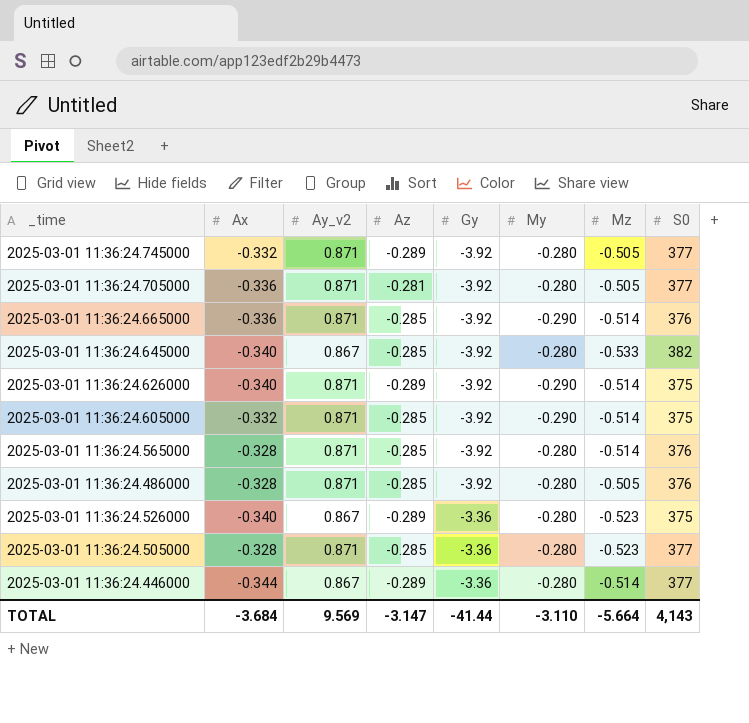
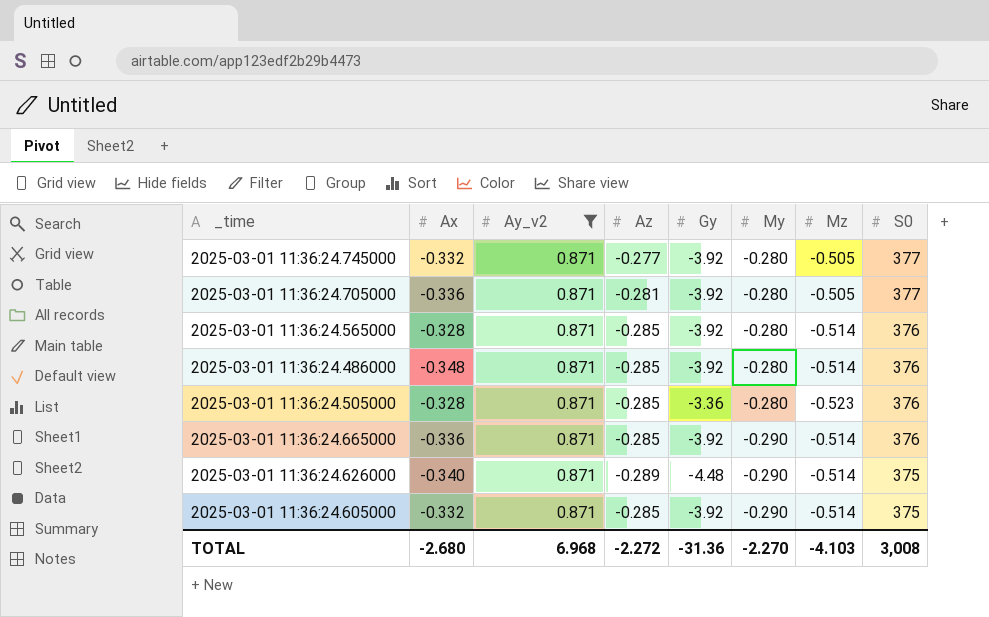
filter: none -> Ay_v2 = 0.871
row order: Gy ascending -> My descending
2025-03-01 11:36:24.745000 | Az: -0.289 -> -0.277
2025-03-01 11:36:24.486000 | Ax: -0.328 -> -0.348
2025-03-01 11:36:24.486000 | Mz: -0.505 -> -0.514
2025-03-01 11:36:24.505000 | S0: 377 -> 376
2025-03-01 11:36:24.626000 | Gy: -3.92 -> -4.48
TOTAL | Ax: -3.684 -> -2.680
TOTAL | Ay_v2: 9.569 -> 6.968
TOTAL | Az: -3.147 -> -2.272
TOTAL | Gy: -41.44 -> -31.36
TOTAL | My: -3.110 -> -2.270
TOTAL | Mz: -5.664 -> -4.103
TOTAL | S0: 4,143 -> 3,008

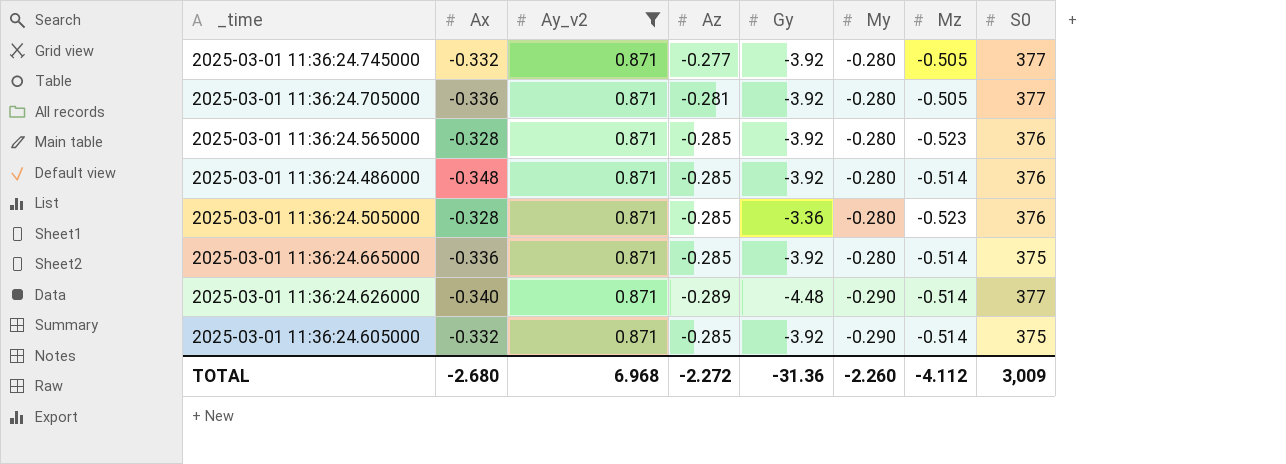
2025-03-01 11:36:24.565000 | Mz: -0.514 -> -0.523
2025-03-01 11:36:24.665000 | My: -0.290 -> -0.280
2025-03-01 11:36:24.665000 | S0: 376 -> 375
2025-03-01 11:36:24.626000 | S0: 375 -> 377
TOTAL | My: -2.270 -> -2.260
TOTAL | Mz: -4.103 -> -4.112
TOTAL | S0: 3,008 -> 3,009

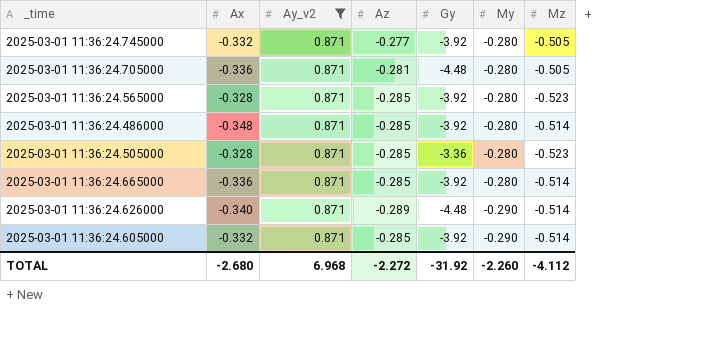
column S0 | position: 8 -> none
2025-03-01 11:36:24.705000 | Gy: -3.92 -> -4.48
TOTAL | Gy: -31.36 -> -31.92

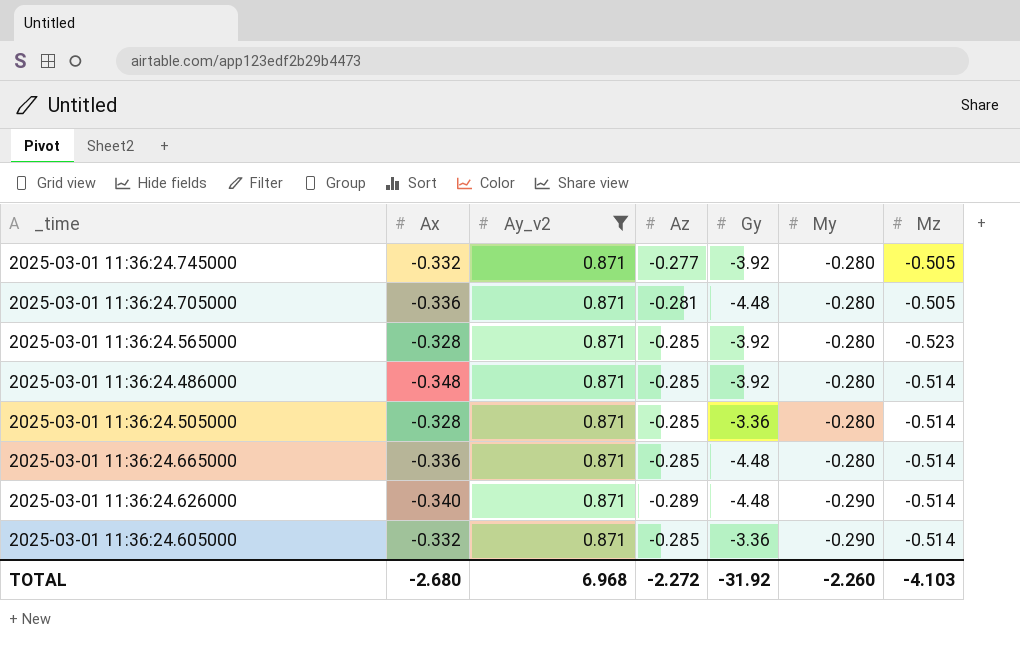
2025-03-01 11:36:24.505000 | Mz: -0.523 -> -0.514
2025-03-01 11:36:24.665000 | Gy: -3.92 -> -4.48
2025-03-01 11:36:24.605000 | Gy: -3.92 -> -3.36
TOTAL | Mz: -4.112 -> -4.103

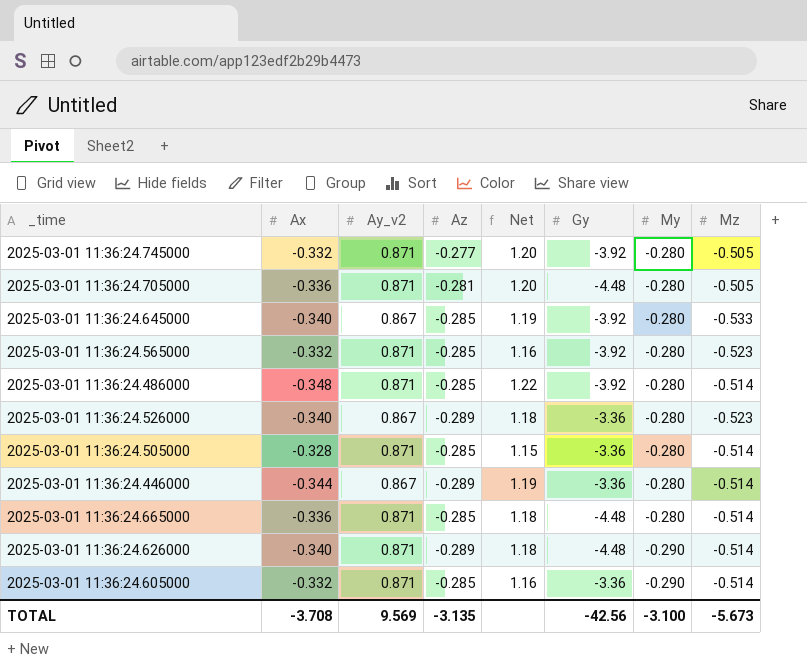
filter: Ay_v2 = 0.871 -> none
column Net | formula: none -> [Ax] / [Az]
2025-03-01 11:36:24.565000 | Ax: -0.328 -> -0.332
TOTAL | Ax: -2.680 -> -3.708
TOTAL | Ay_v2: 6.968 -> 9.569
TOTAL | Az: -2.272 -> -3.135
TOTAL | Gy: -31.92 -> -42.56
TOTAL | My: -2.260 -> -3.100
TOTAL | Mz: -4.103 -> -5.673

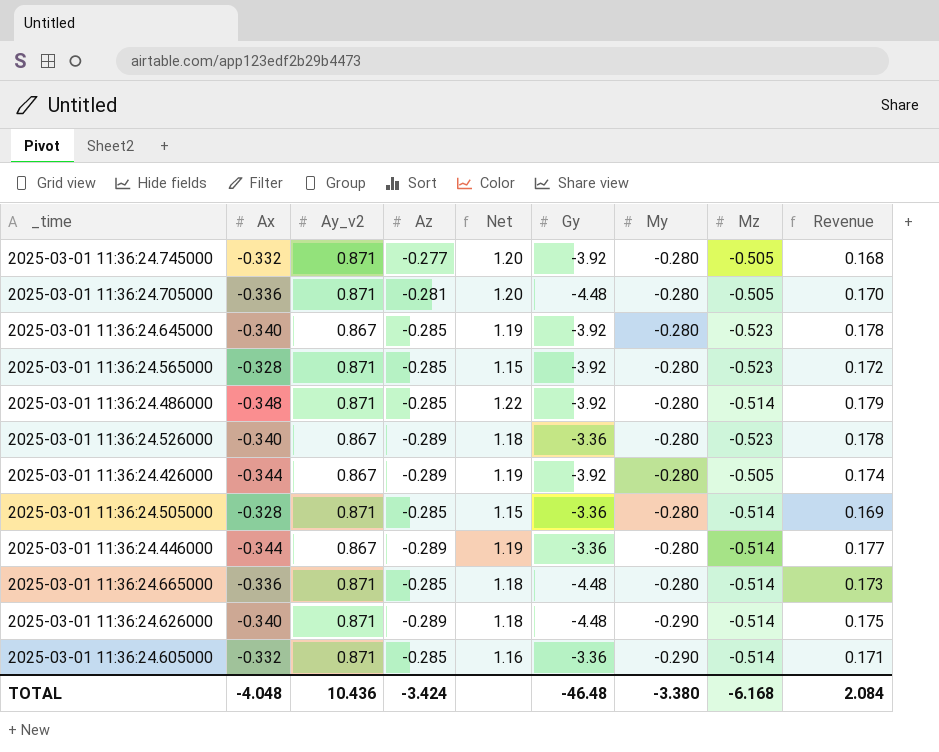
column Revenue | formula: none -> [Ax] * [Mz]
2025-03-01 11:36:24.645000 | Mz: -0.533 -> -0.523
2025-03-01 11:36:24.565000 | Ax: -0.332 -> -0.328
2025-03-01 11:36:24.565000 | Net: 1.16 -> 1.15
row 2025-03-01 11:36:24.426000: none -> -0.344 | 0.867 | -0.289 | 1.19 | -3.92 | -0.280 | -0.505 | 0.174
TOTAL | Ax: -3.708 -> -4.048
TOTAL | Ay_v2: 9.569 -> 10.436
TOTAL | Az: -3.135 -> -3.424
TOTAL | Gy: -42.56 -> -46.48
TOTAL | My: -3.100 -> -3.380
TOTAL | Mz: -5.673 -> -6.168

